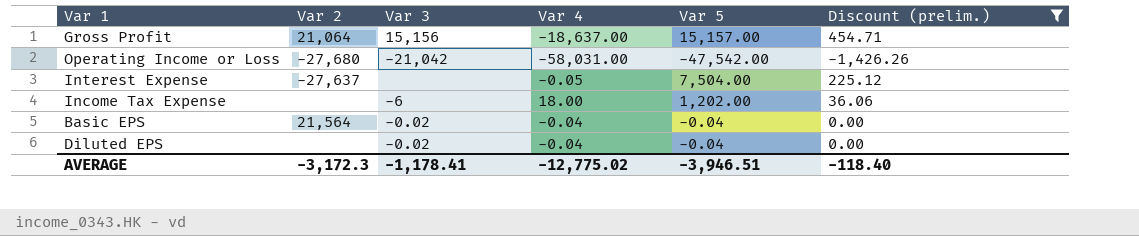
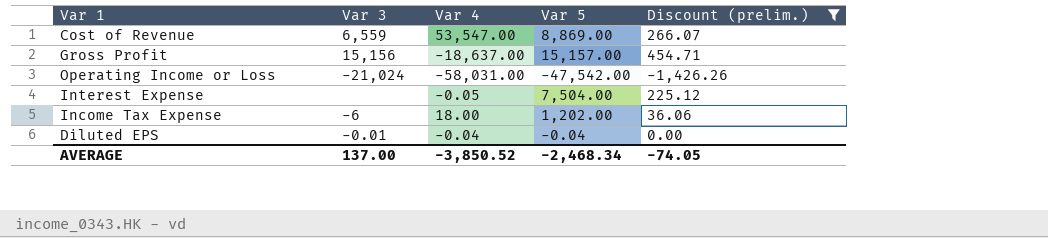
column Var 2 | position: 2 -> none
row Basic EPS: 21,564 | -0.02 | -0.04 | -0.04 | 0.00 -> none
row Cost of Revenue: none -> 6,559 | 53,547.00 | 8,869.00 | 266.07
Operating Income or Loss | Var 3: -21,042 -> -21,024
Diluted EPS | Var 3: -0.02 -> -0.01
AVERAGE | Var 3: -1,178.41 -> 137.00
AVERAGE | Var 4: -12,775.02 -> -3,850.52
AVERAGE | Var 5: -3,946.51 -> -2,468.34
AVERAGE | Discount (prelim.): -118.40 -> -74.05

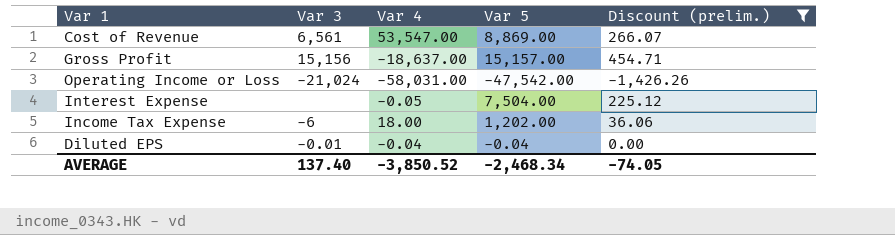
Cost of Revenue | Var 3: 6,559 -> 6,561
AVERAGE | Var 3: 137.00 -> 137.40

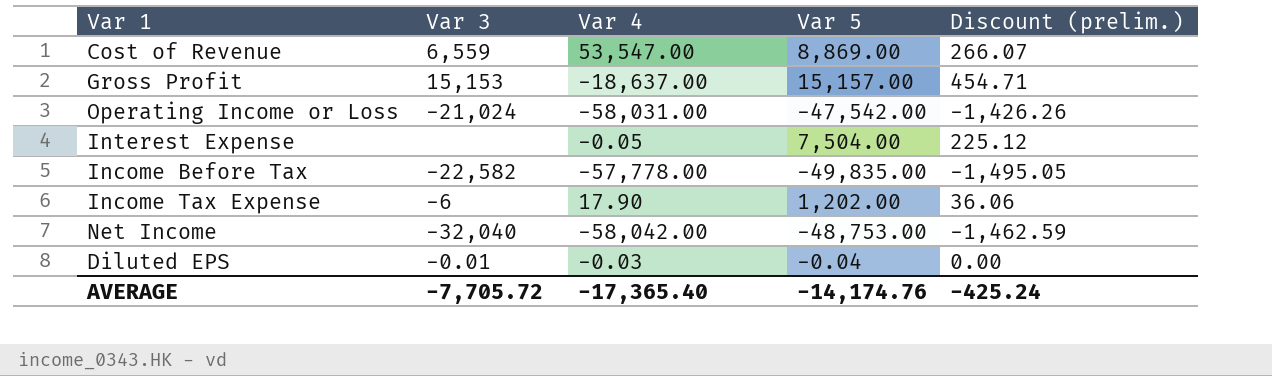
filter: Discount (prelim.) >= -1,426.26 -> none
Cost of Revenue | Var 3: 6,561 -> 6,559
Gross Profit | Var 3: 15,156 -> 15,153
Income Tax Expense | Var 4: 18.00 -> 17.90
Diluted EPS | Var 4: -0.04 -> -0.03
AVERAGE | Var 3: 137.40 -> -7,705.72
AVERAGE | Var 4: -3,850.52 -> -17,365.40
AVERAGE | Var 5: -2,468.34 -> -14,174.76
AVERAGE | Discount (prelim.): -74.05 -> -425.24

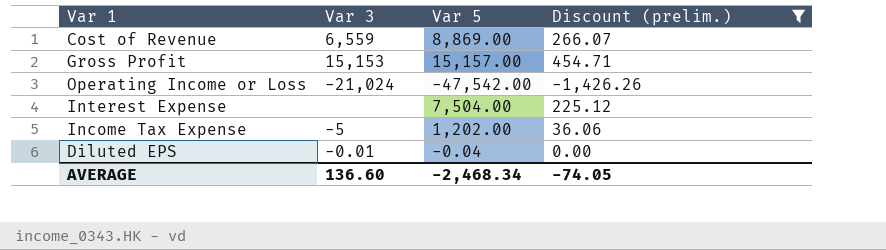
filter: none -> Discount (prelim.) >= -1,426.26
column Var 4 | position: 3 -> none
Income Tax Expense | Var 3: -6 -> -5
AVERAGE | Var 3: -7,705.72 -> 136.60
AVERAGE | Var 5: -14,174.76 -> -2,468.34
AVERAGE | Discount (prelim.): -425.24 -> -74.05

